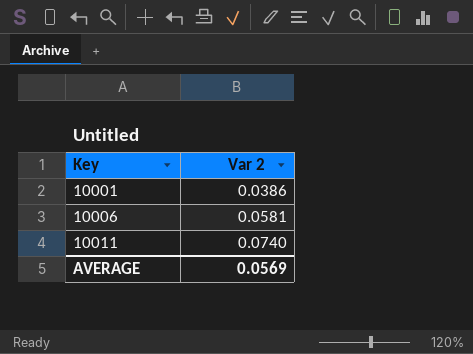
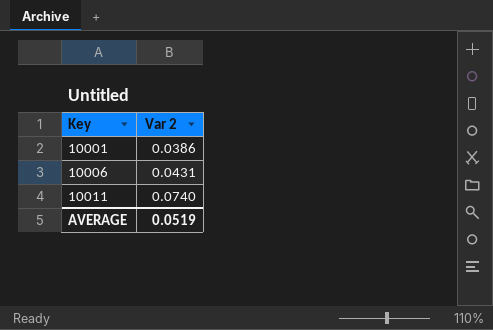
10006 | Var 2: 0.0581 -> 0.0431
AVERAGE | Var 2: 0.0569 -> 0.0519

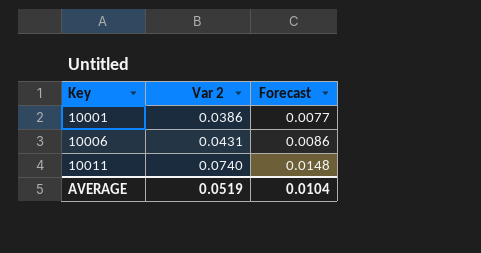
column Forecast | formula: none -> [Var 2] * 0.2

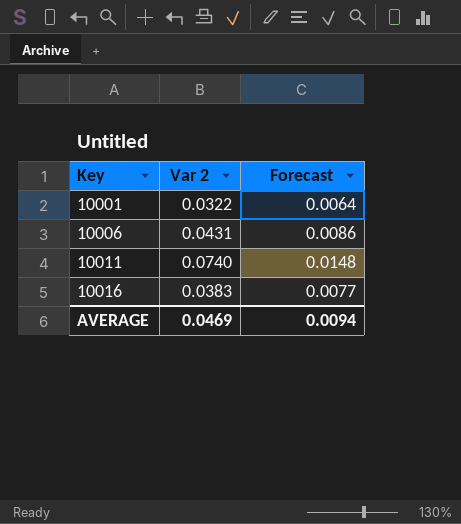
10001 | Var 2: 0.0386 -> 0.0322
10001 | Forecast: 0.0077 -> 0.0064
row 10016: none -> 0.0383 | 0.0077
AVERAGE | Var 2: 0.0519 -> 0.0469
AVERAGE | Forecast: 0.0104 -> 0.0094

